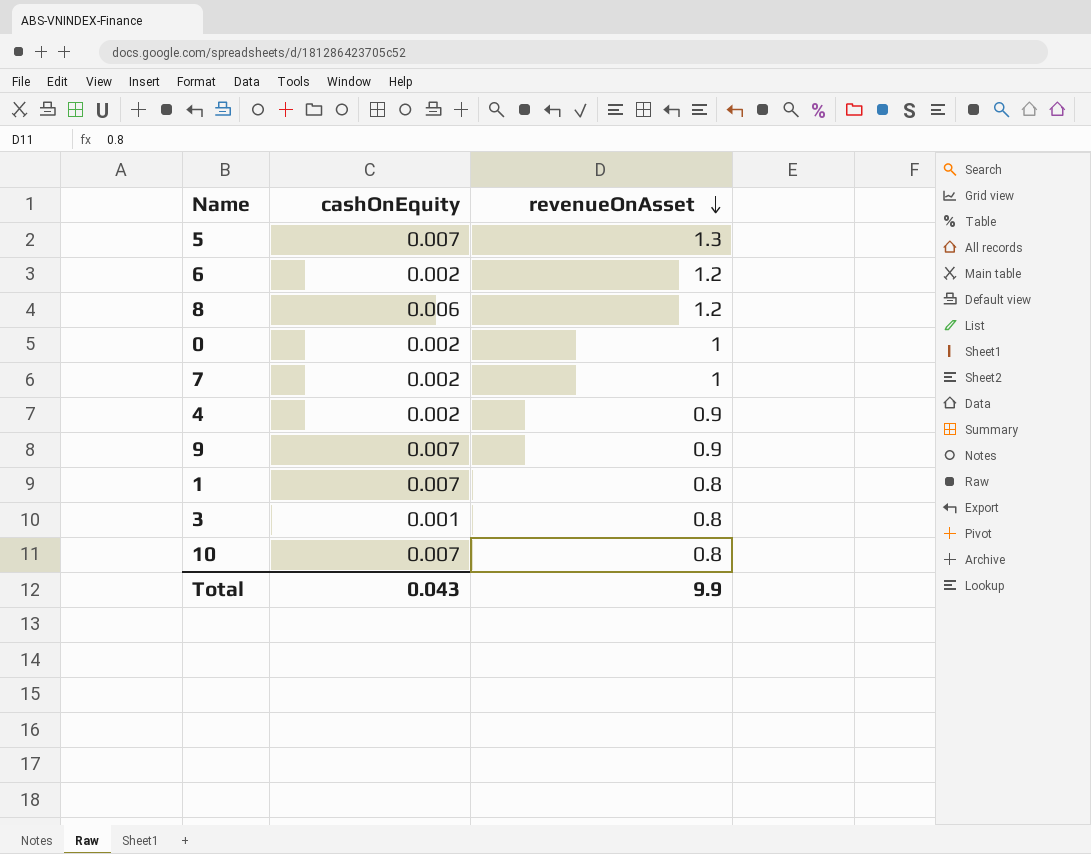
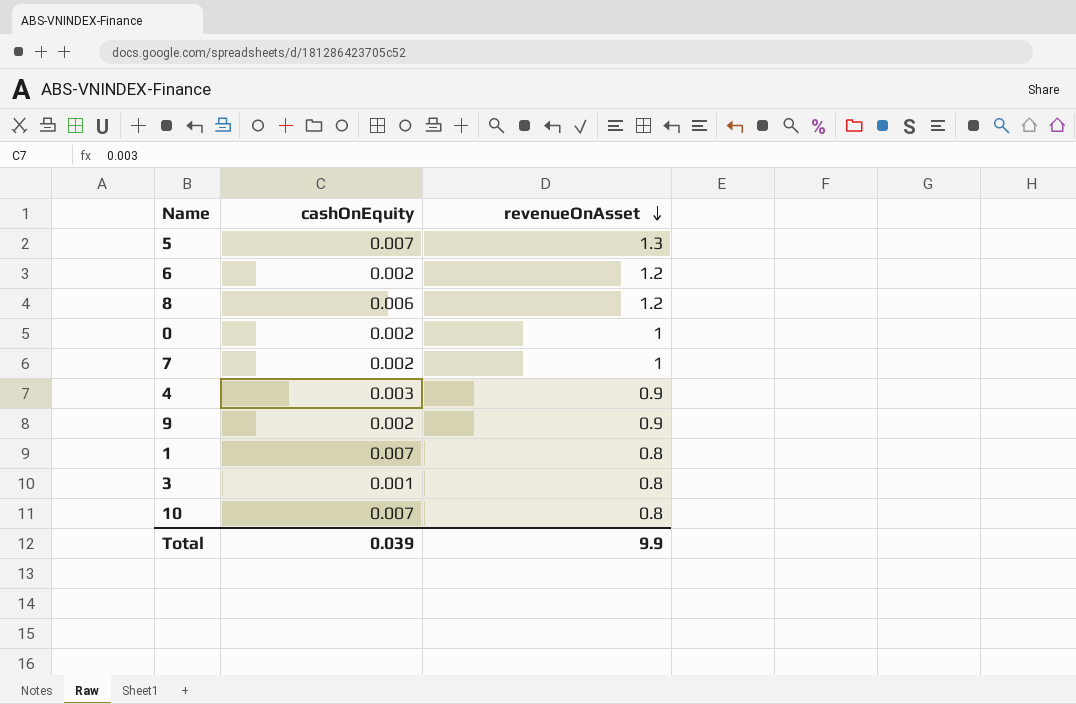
4 | cashOnEquity: 0.002 -> 0.003
9 | cashOnEquity: 0.007 -> 0.002
Total | cashOnEquity: 0.043 -> 0.039

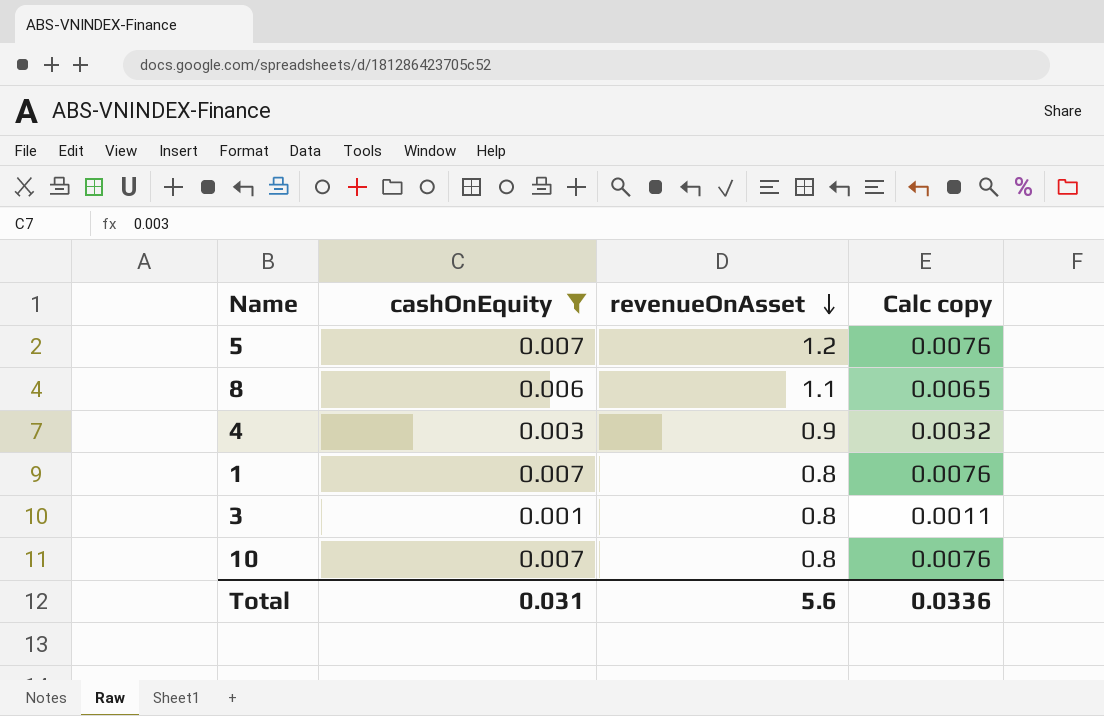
filter: none -> cashOnEquity != 0.002
column Calc copy | formula: none -> [cashOnEquity] * 1.08
5 | revenueOnAsset: 1.3 -> 1.2
8 | revenueOnAsset: 1.2 -> 1.1
Total | cashOnEquity: 0.039 -> 0.031
Total | revenueOnAsset: 9.9 -> 5.6

